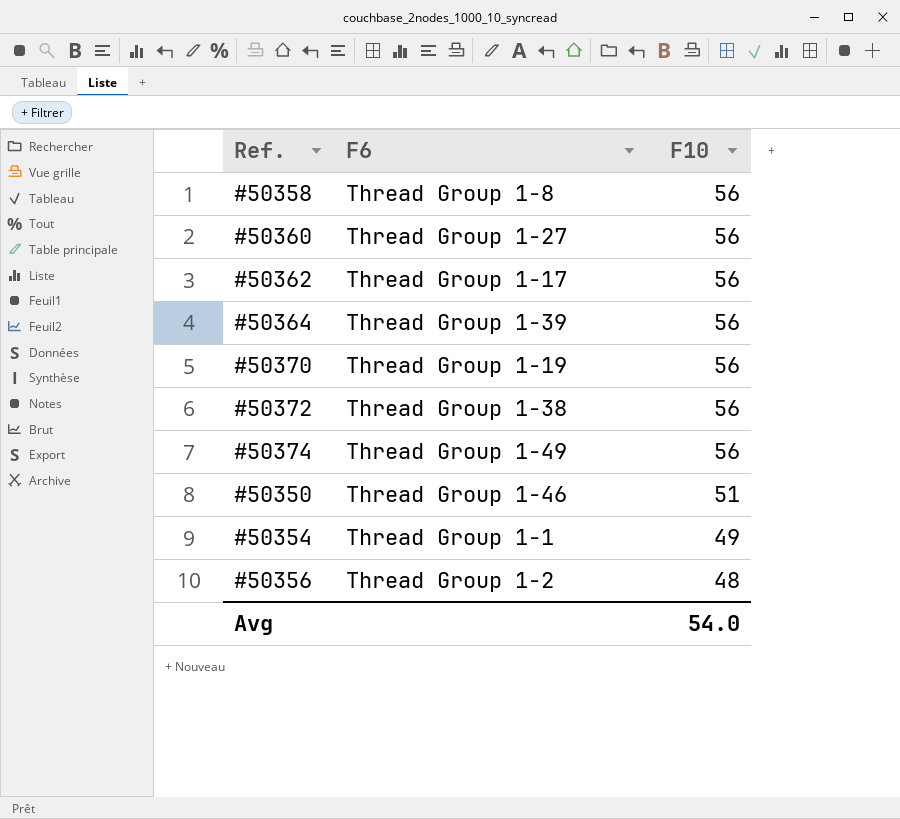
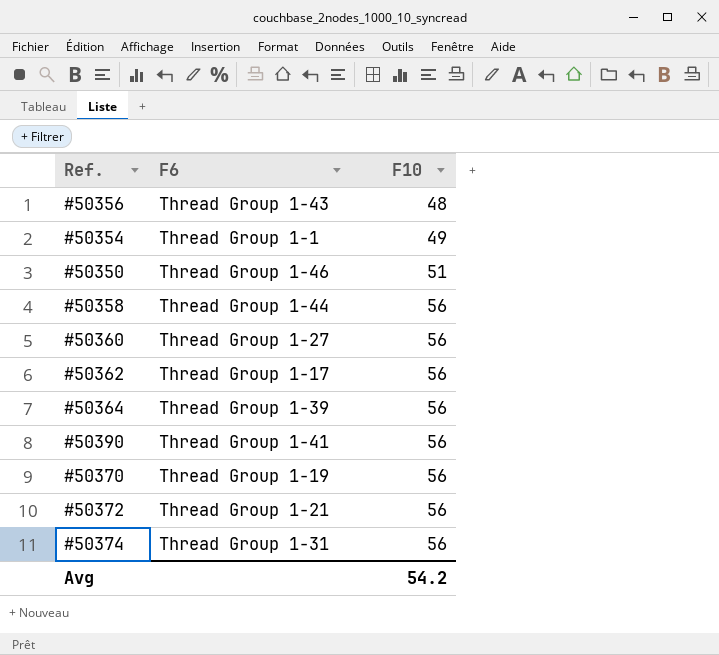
row order: F10 descending -> F10 ascending
#50356 | F6: Thread Group 1-2 -> Thread Group 1-43
#50358 | F6: Thread Group 1-8 -> Thread Group 1-44
row #50390: none -> Thread Group 1-41 | 56
#50372 | F6: Thread Group 1-38 -> Thread Group 1-21
#50374 | F6: Thread Group 1-49 -> Thread Group 1-31
Avg | F10: 54.0 -> 54.2

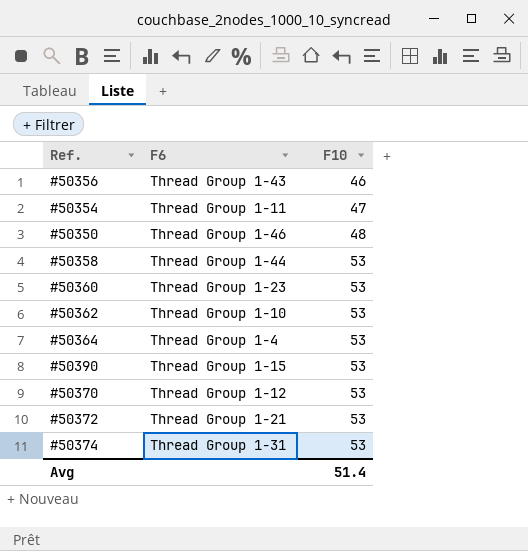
#50356 | F10: 48 -> 46
#50354 | F6: Thread Group 1-1 -> Thread Group 1-11
#50354 | F10: 49 -> 47
#50350 | F10: 51 -> 48
#50358 | F10: 56 -> 53
#50360 | F6: Thread Group 1-27 -> Thread Group 1-23
#50360 | F10: 56 -> 53
#50362 | F6: Thread Group 1-17 -> Thread Group 1-10
#50362 | F10: 56 -> 53
#50364 | F6: Thread Group 1-39 -> Thread Group 1-4
#50364 | F10: 56 -> 53
#50390 | F6: Thread Group 1-41 -> Thread Group 1-15
#50390 | F10: 56 -> 53
#50370 | F6: Thread Group 1-19 -> Thread Group 1-12
#50370 | F10: 56 -> 53
#50372 | F10: 56 -> 53
#50374 | F10: 56 -> 53
Avg | F10: 54.2 -> 51.4

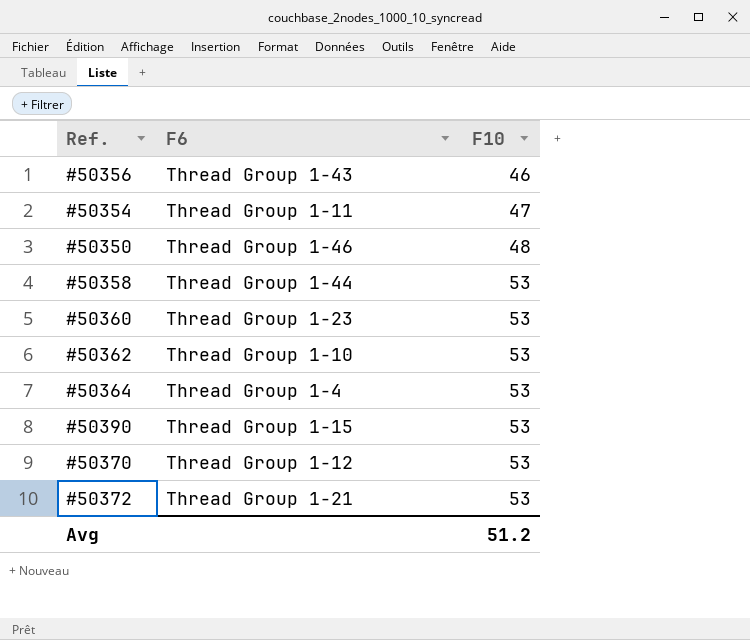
row #50374: Thread Group 1-31 | 53 -> none
Avg | F10: 51.4 -> 51.2

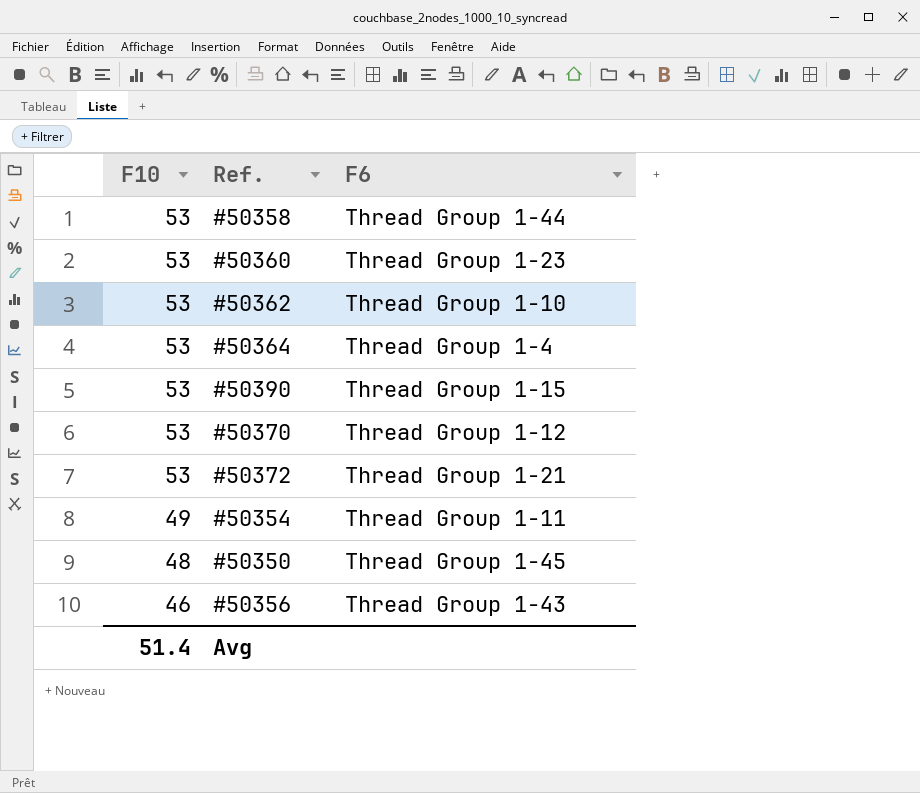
row order: F10 ascending -> F10 descending
column F10 | position: 3 -> 1
#50354 | F10: 47 -> 49
#50350 | F6: Thread Group 1-46 -> Thread Group 1-45
Avg | F10: 51.2 -> 51.4

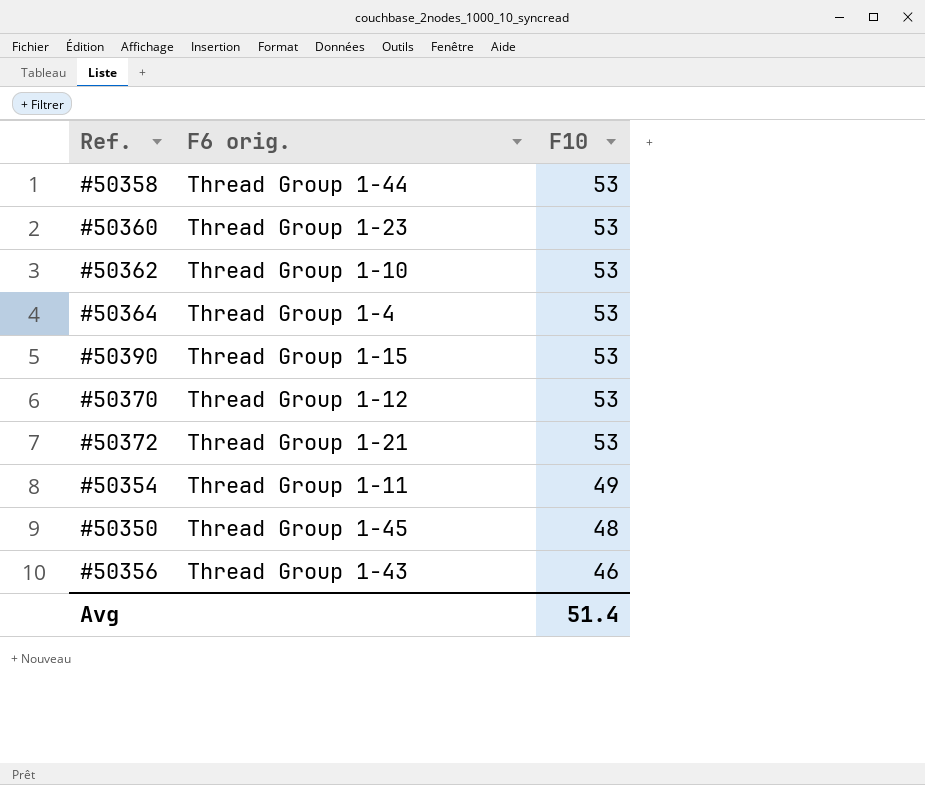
column name: F6 -> F6 orig.
column F10 | position: 1 -> 3

